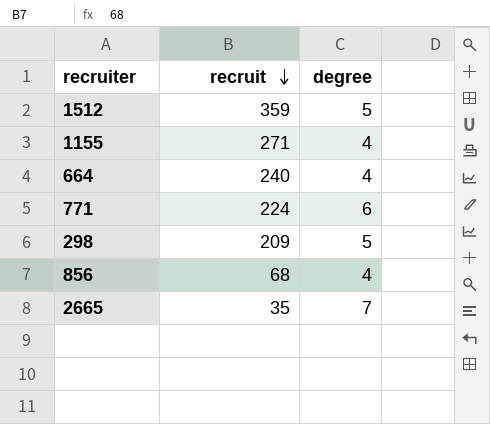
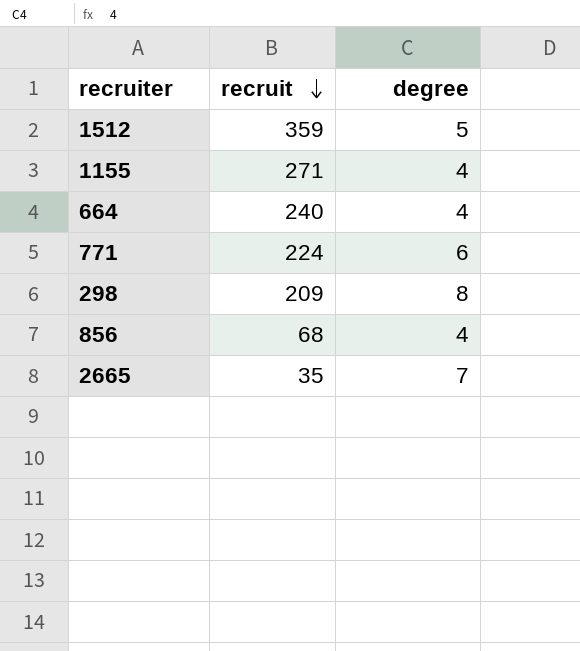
298 | degree: 5 -> 8

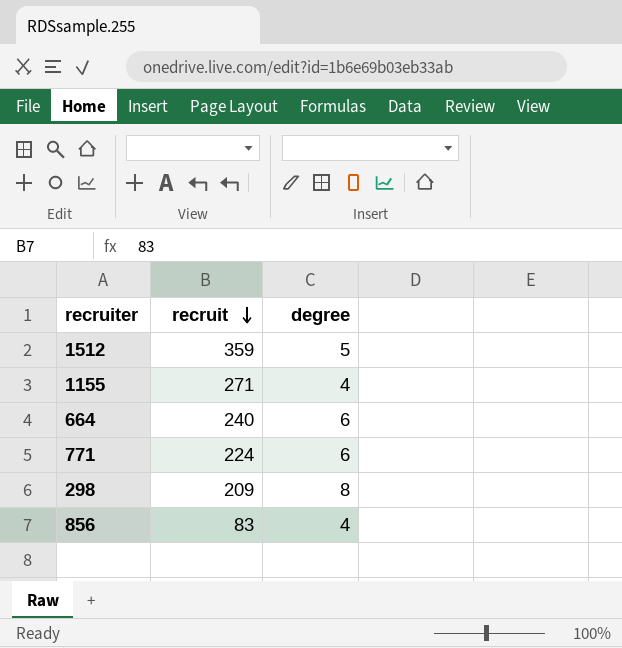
row 2665: 35 | 7 -> none
664 | degree: 4 -> 6
856 | recruit: 68 -> 83

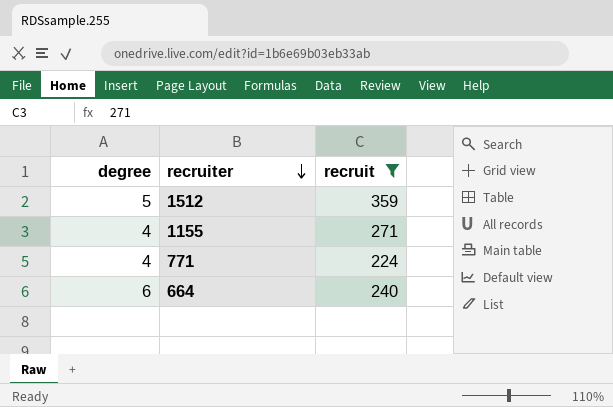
filter: none -> recruit >= 224
row order: recruit descending -> recruiter descending
column degree | position: 3 -> 1
771 | degree: 6 -> 4

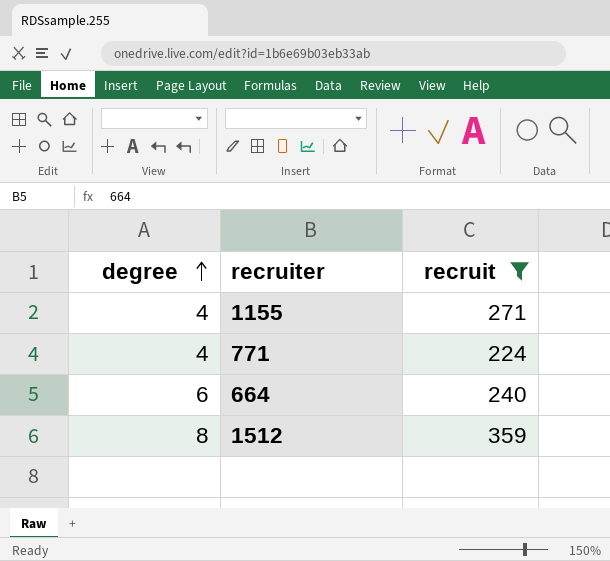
row order: recruiter descending -> degree ascending
1512 | degree: 5 -> 8

